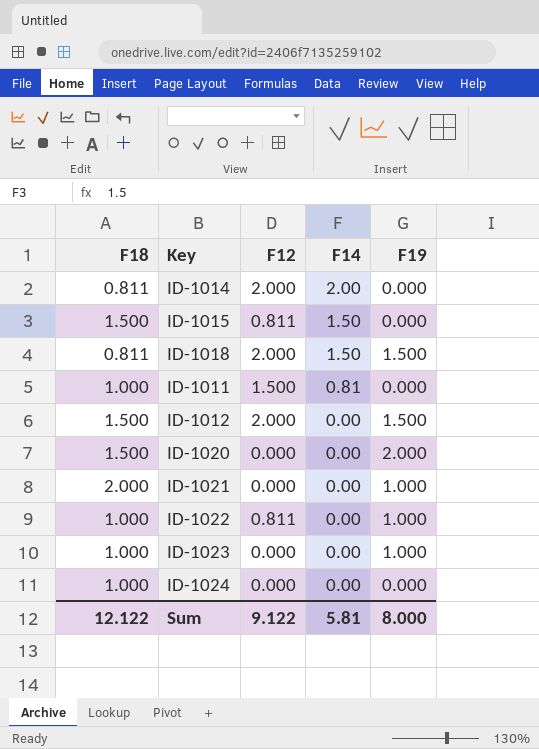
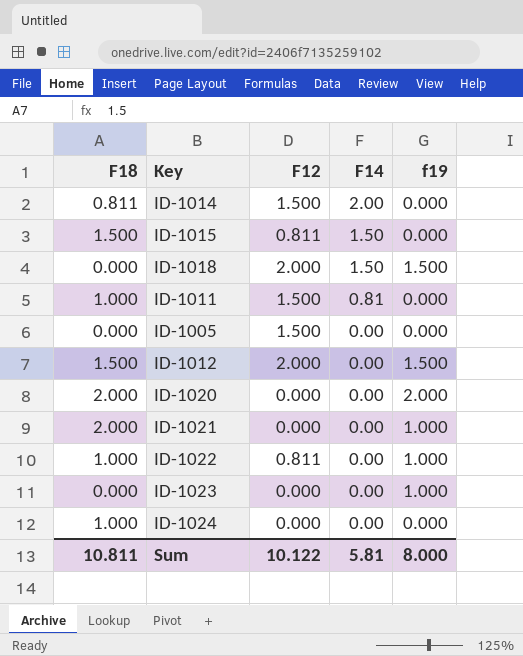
column name: F19 -> f19
ID-1014 | F12: 2.000 -> 1.500
ID-1018 | F18: 0.811 -> 0.000
row ID-1005: none -> 0.000 | 1.500 | 0.00 | 0.000
ID-1020 | F18: 1.500 -> 2.000
ID-1023 | F18: 1.000 -> 0.000
Sum | F18: 12.122 -> 10.811
Sum | F12: 9.122 -> 10.122

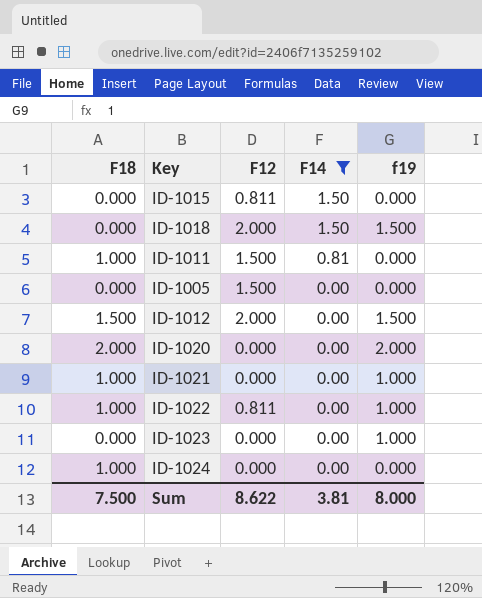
filter: none -> F14 != 2.00
ID-1015 | F18: 1.500 -> 0.000
ID-1021 | F18: 2.000 -> 1.000
Sum | F18: 10.811 -> 7.500
Sum | F12: 10.122 -> 8.622
Sum | F14: 5.81 -> 3.81

